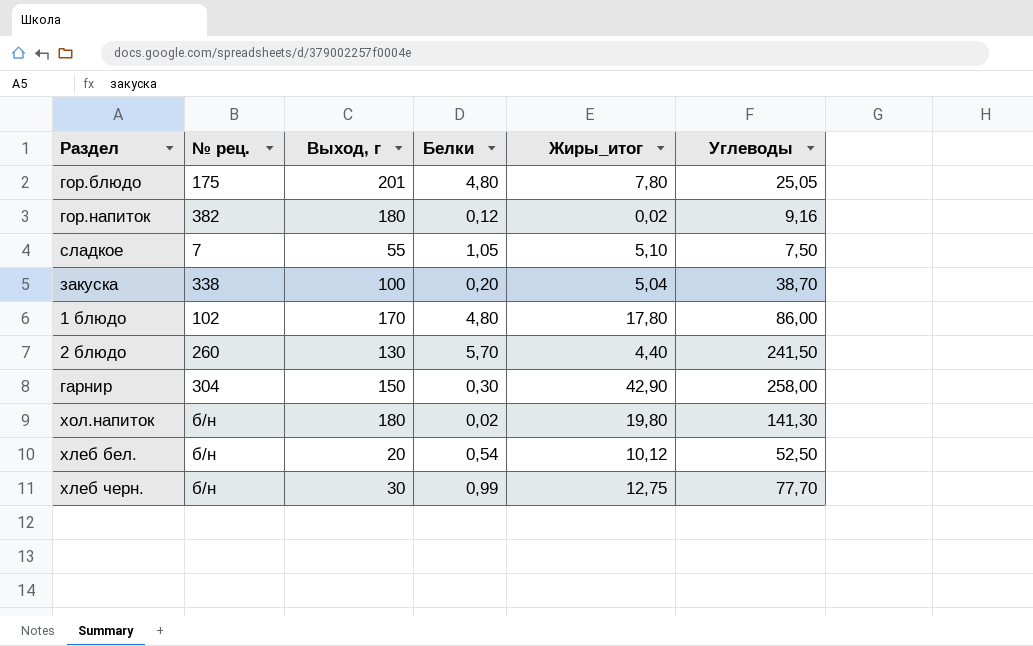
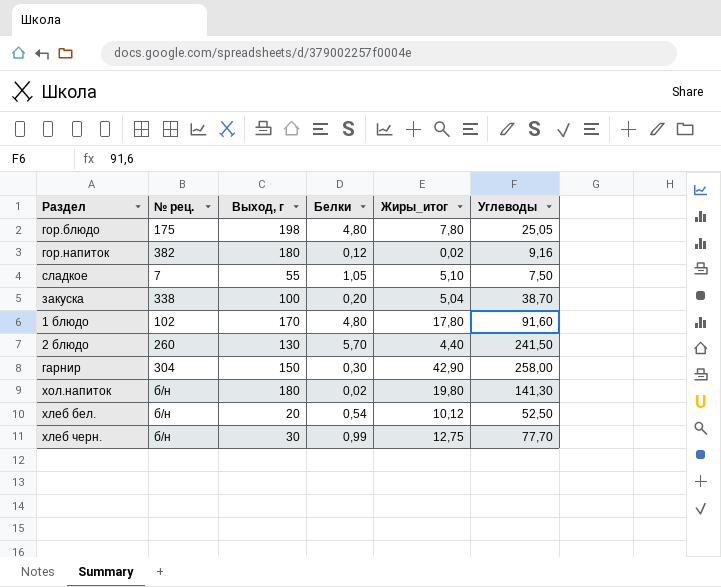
гор.блюдо | Выход, г: 201 -> 198
1 блюдо | Углеводы: 86,00 -> 91,60

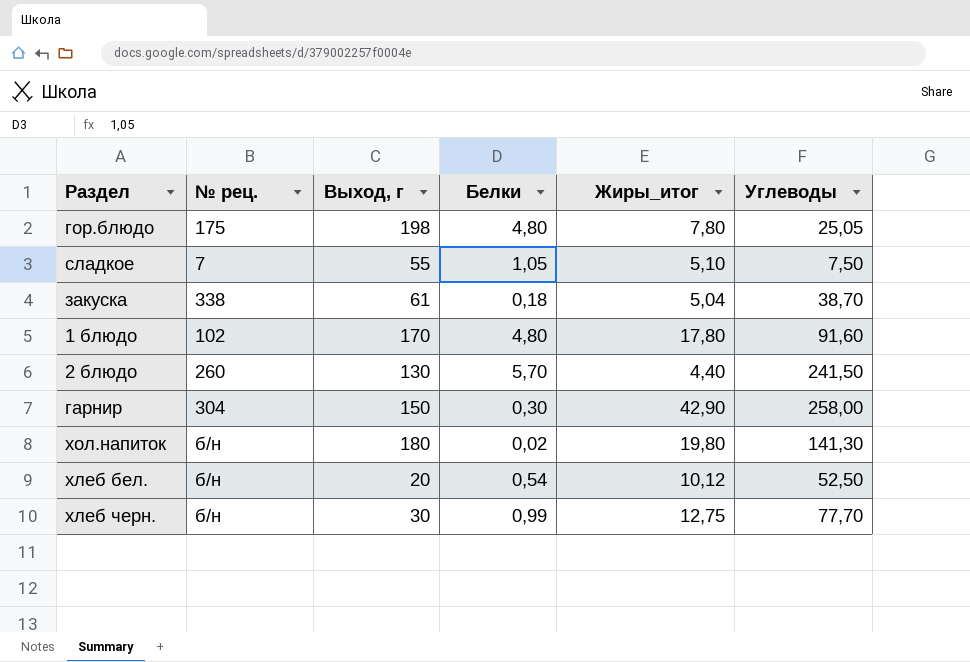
row гор.напиток: 382 | 180 | 0,12 | 0,02 | 9,16 -> none
закуска | Выход, г: 100 -> 61
закуска | Белки: 0,20 -> 0,18

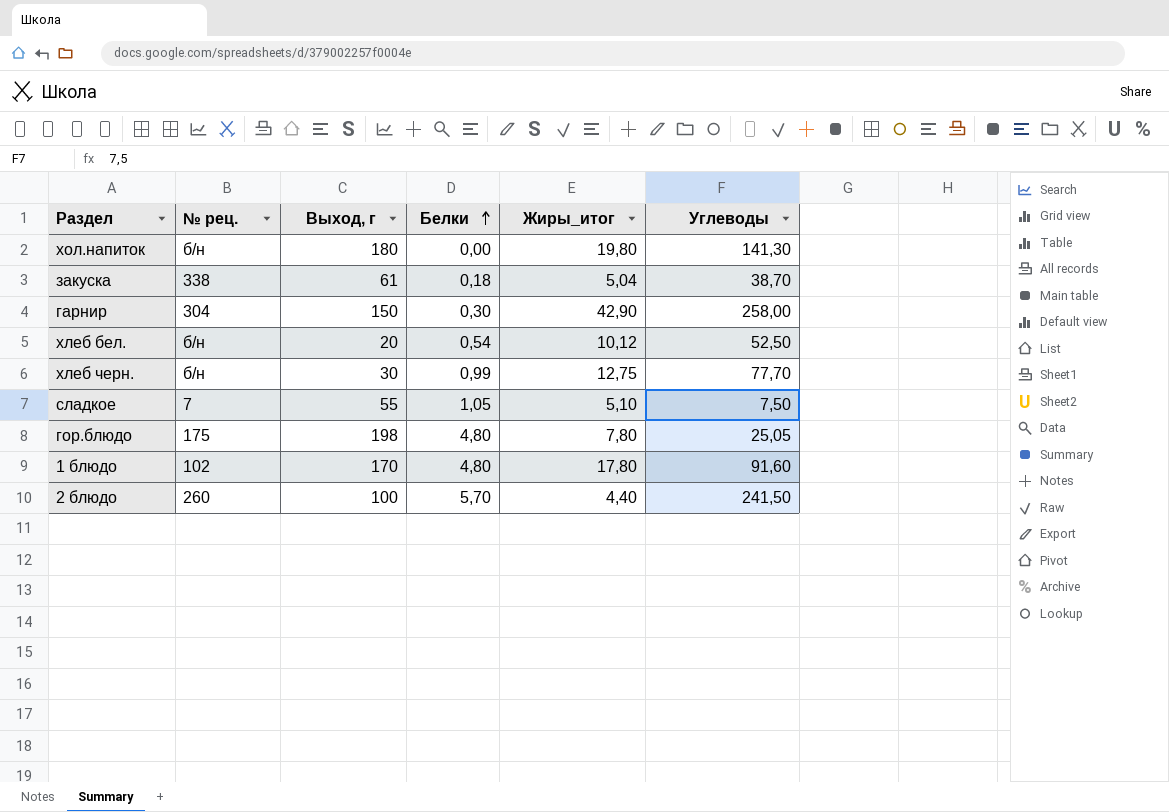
row order: none -> Белки ascending
хол.напиток | Белки: 0,02 -> 0,00
2 блюдо | Выход, г: 130 -> 100

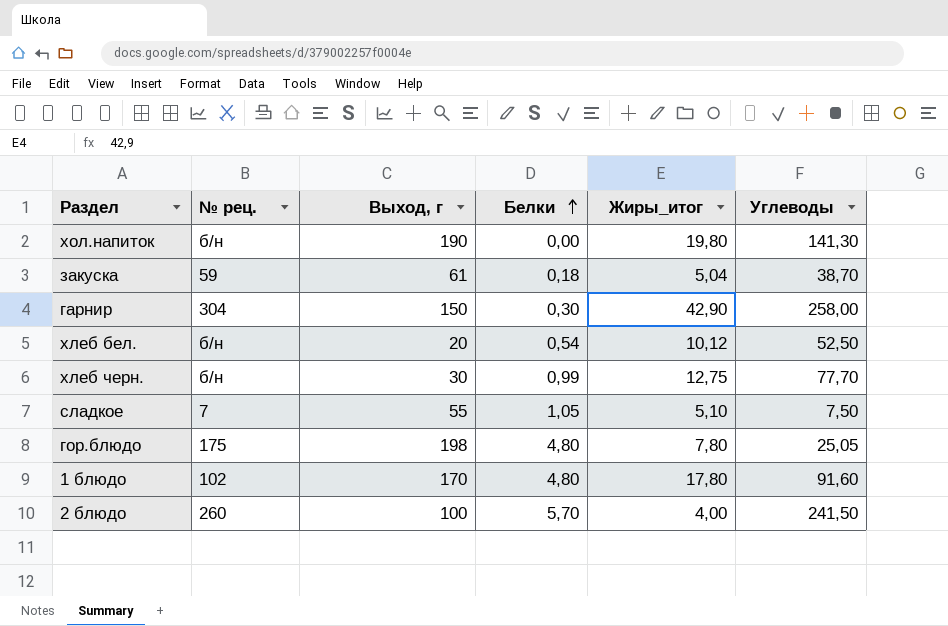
хол.напиток | Выход, г: 180 -> 190
закуска | № рец.: 338 -> 59
2 блюдо | Жиры_итог: 4,40 -> 4,00

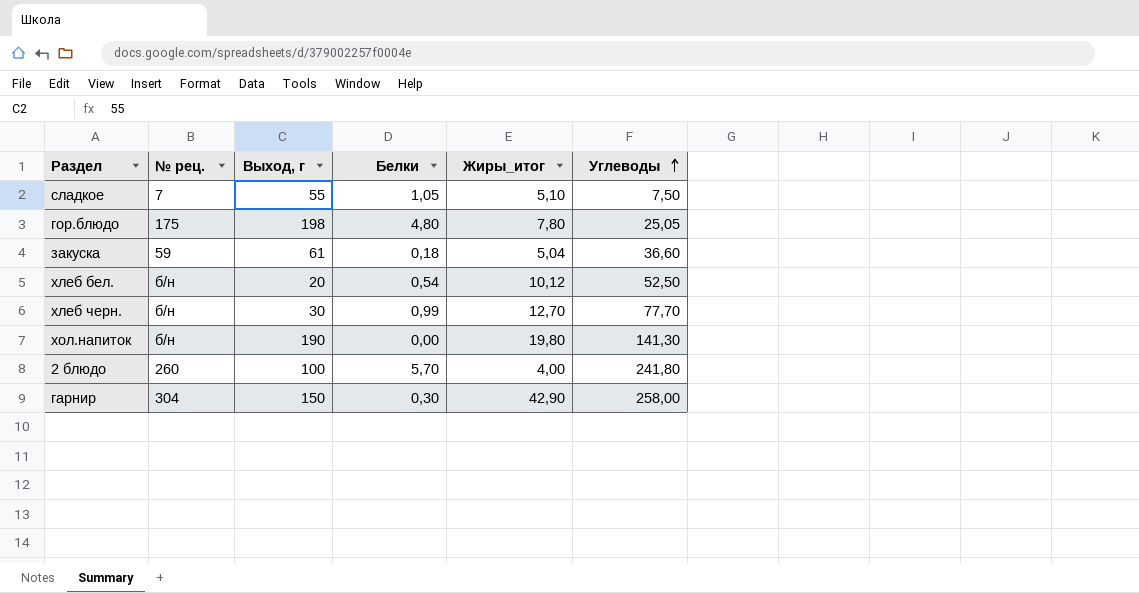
row order: Белки ascending -> Углеводы ascending
row 1 блюдо: 102 | 170 | 4,80 | 17,80 | 91,60 -> none
закуска | Углеводы: 38,70 -> 36,60
хлеб черн. | Жиры_итог: 12,75 -> 12,70
2 блюдо | Углеводы: 241,50 -> 241,80

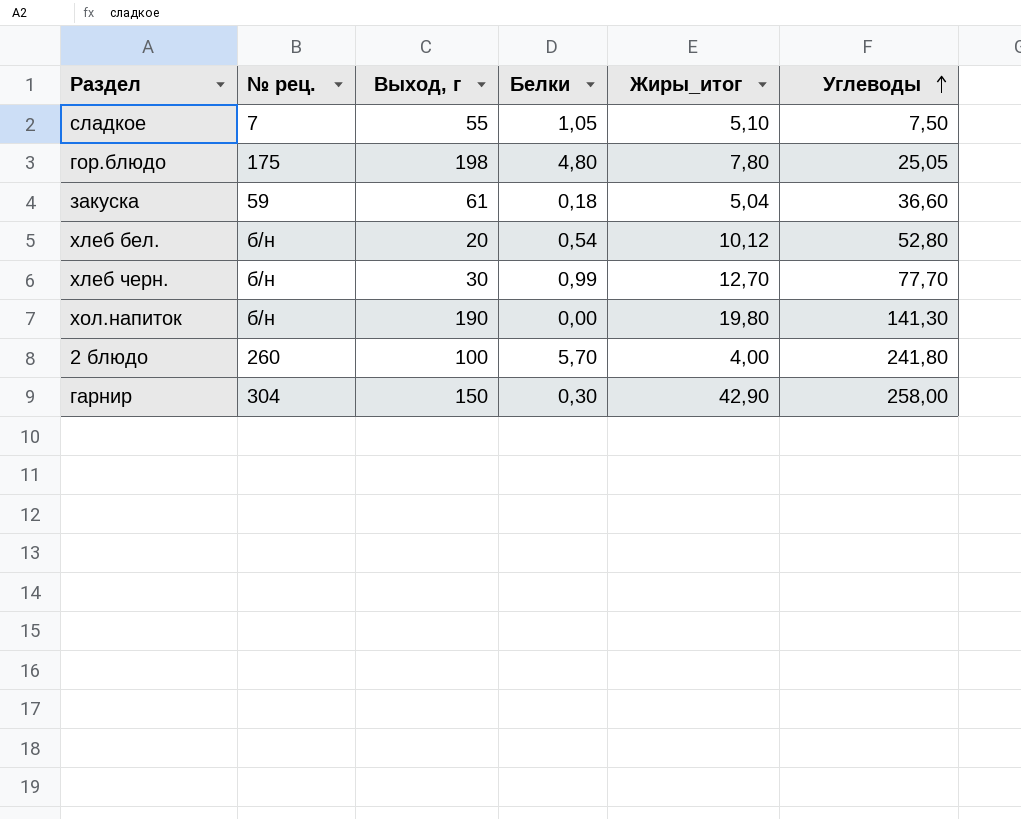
хлеб бел. | Углеводы: 52,50 -> 52,80

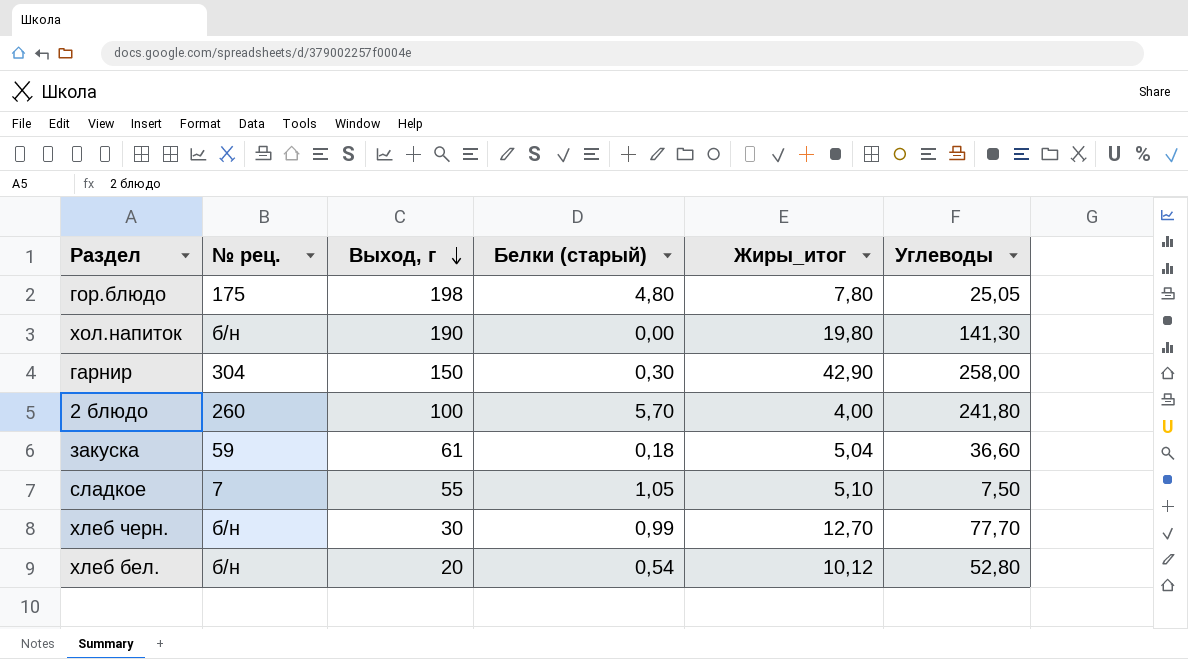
row order: Углеводы ascending -> Выход, г descending
column name: Белки -> Белки (старый)

